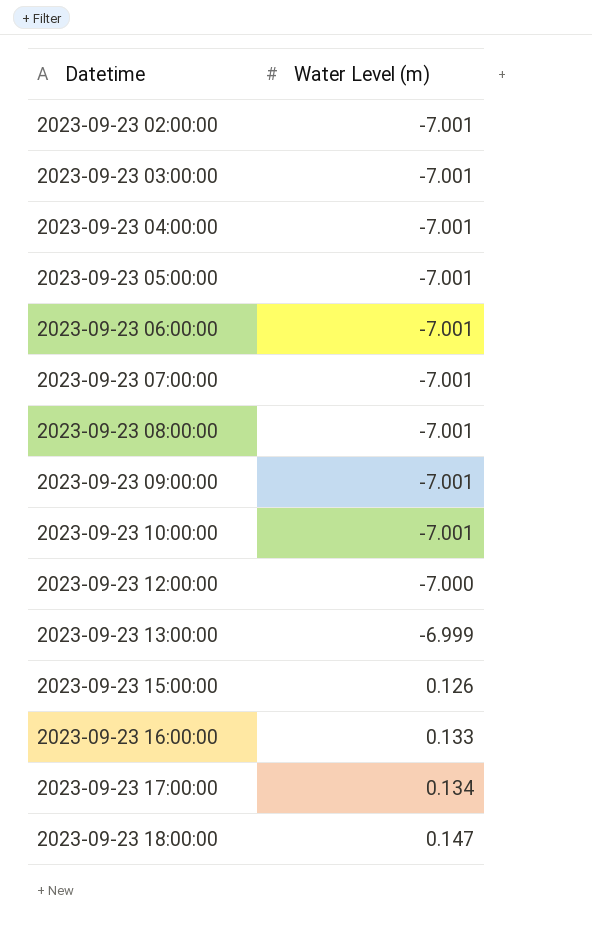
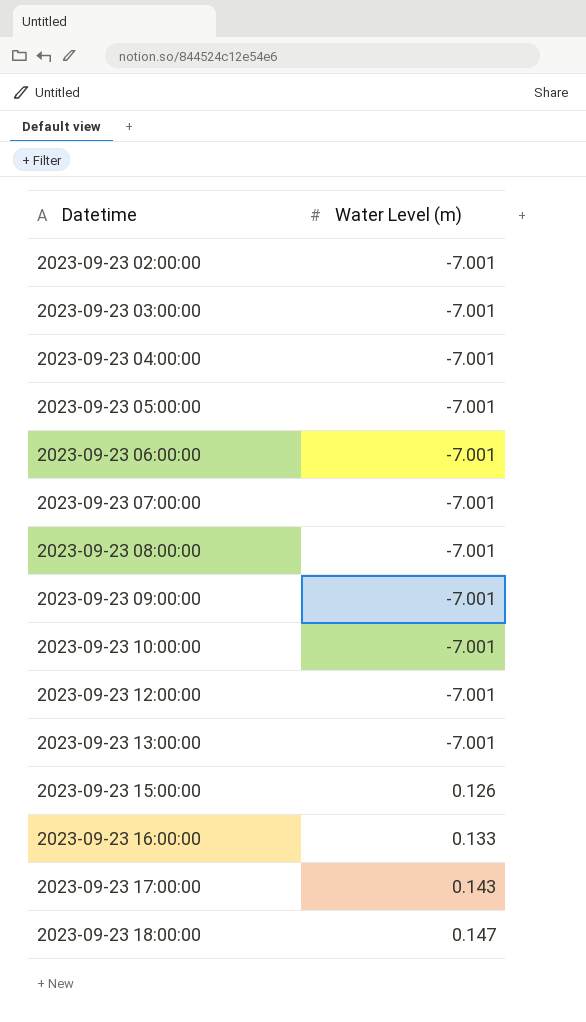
2023-09-23 12:00:00 | Water Level (m): -7.000 -> -7.001
2023-09-23 13:00:00 | Water Level (m): -6.999 -> -7.001
2023-09-23 17:00:00 | Water Level (m): 0.134 -> 0.143

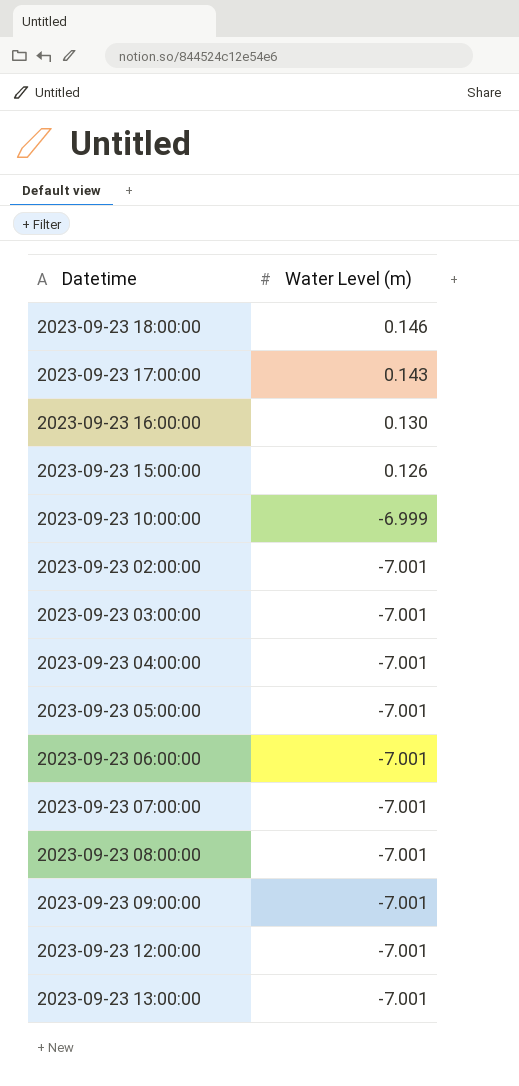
row order: Datetime ascending -> Water Level (m) descending
2023-09-23 18:00:00 | Water Level (m): 0.147 -> 0.146
2023-09-23 16:00:00 | Water Level (m): 0.133 -> 0.130
2023-09-23 10:00:00 | Water Level (m): -7.001 -> -6.999

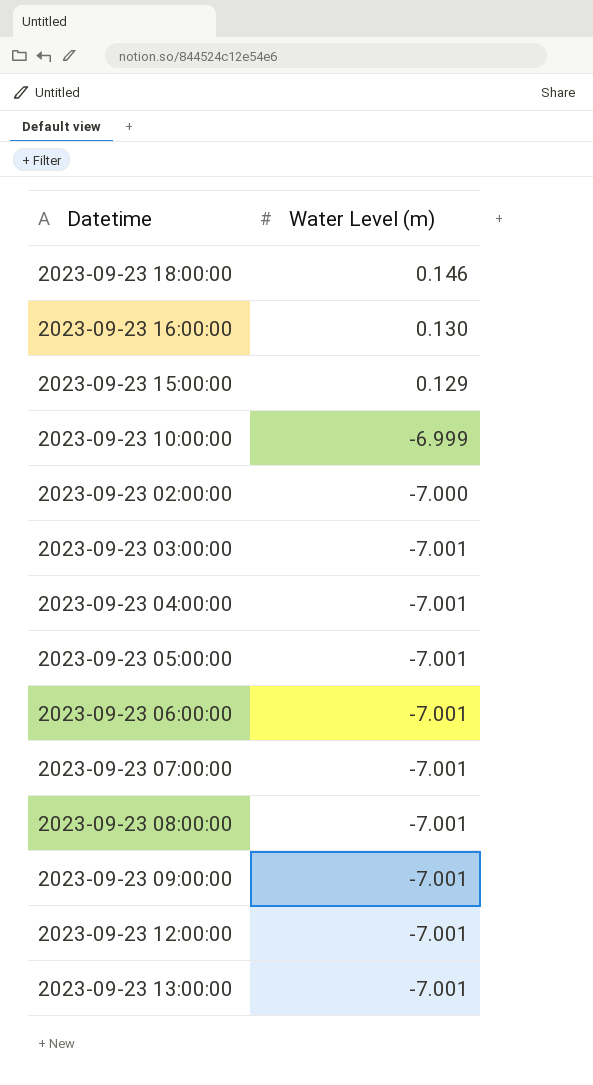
row 2023-09-23 17:00:00: 0.143 -> none
2023-09-23 15:00:00 | Water Level (m): 0.126 -> 0.129
2023-09-23 02:00:00 | Water Level (m): -7.001 -> -7.000

